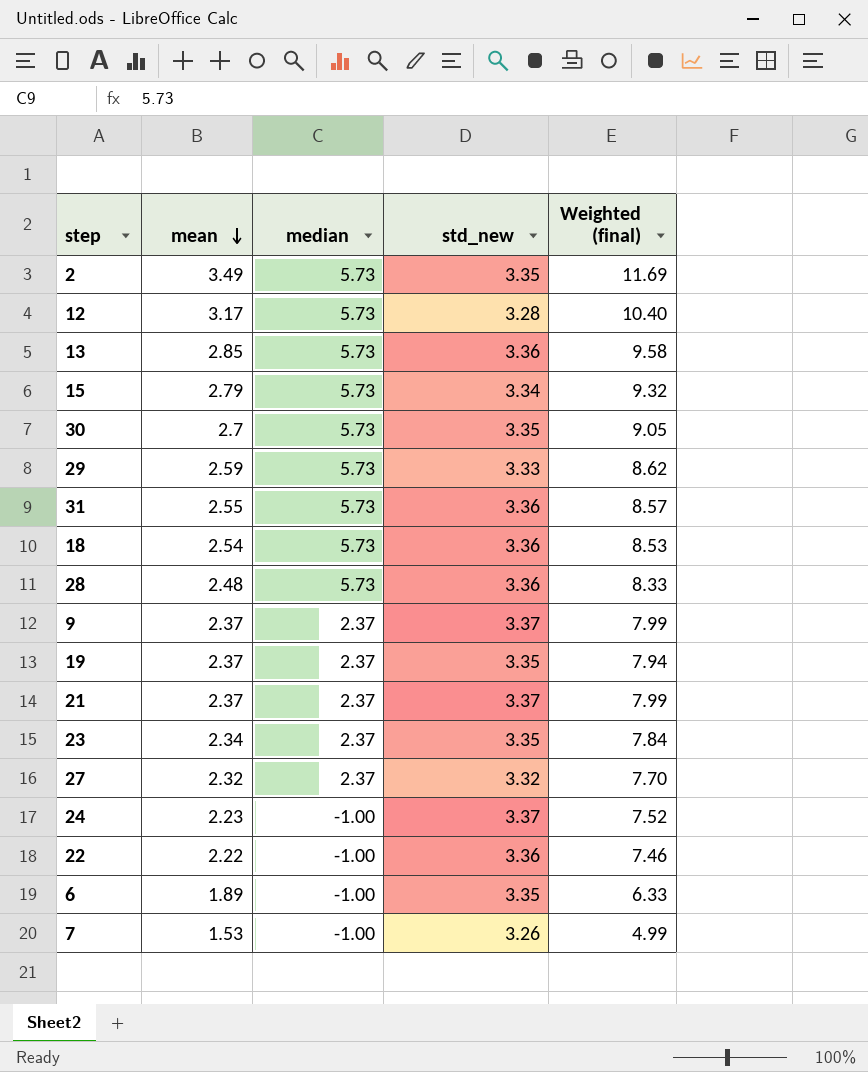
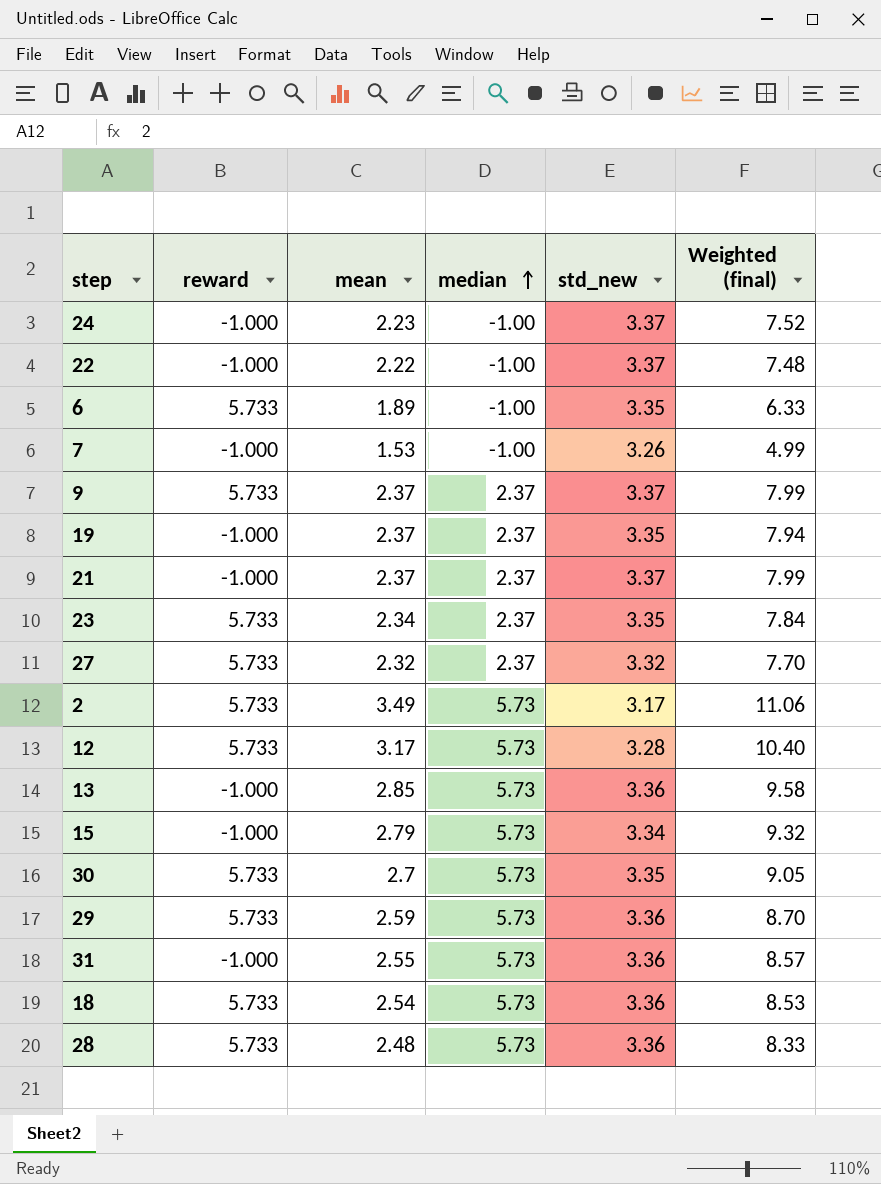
row order: mean descending -> median ascending
column reward | position: none -> 2
22 | std_new: 3.36 -> 3.37
22 | Weighted (final): 7.46 -> 7.48
2 | std_new: 3.35 -> 3.17
2 | Weighted (final): 11.69 -> 11.06
29 | std_new: 3.33 -> 3.36
29 | Weighted (final): 8.62 -> 8.70

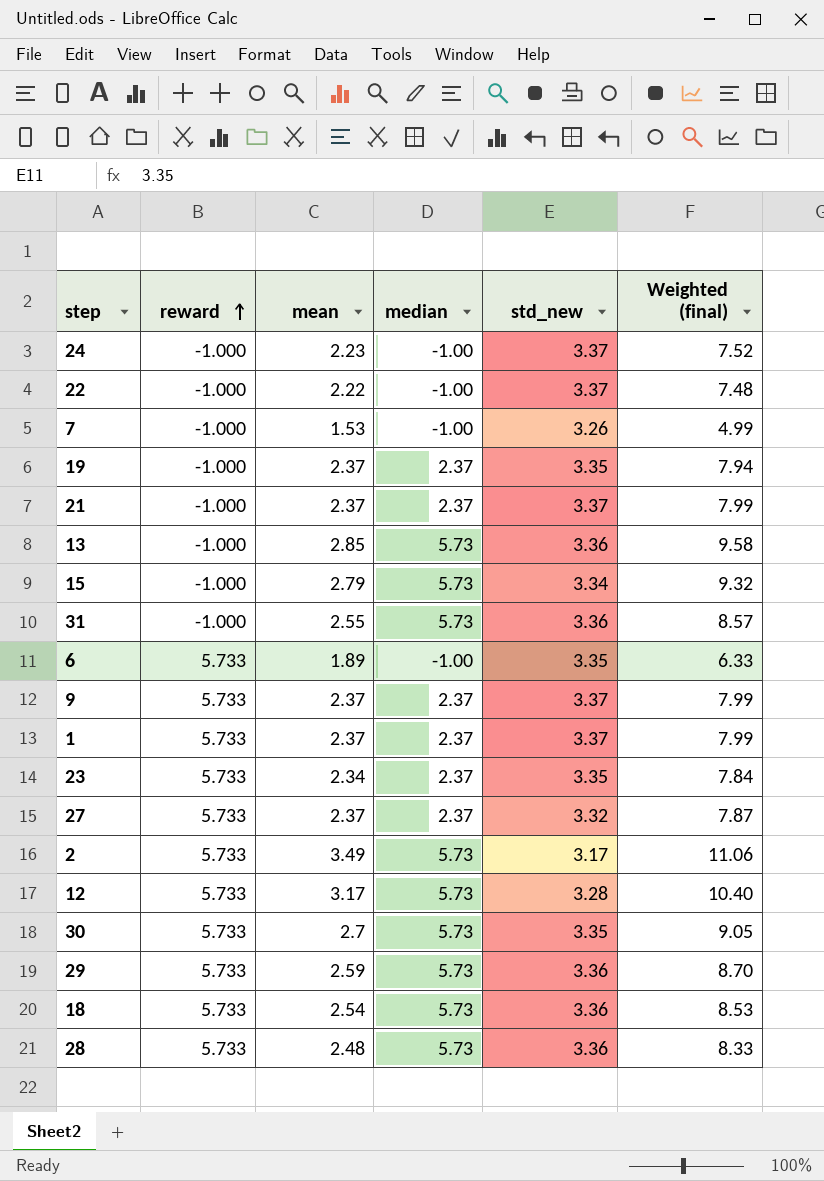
row order: median ascending -> reward ascending
row 1: none -> 5.733 | 2.37 | 2.37 | 3.37 | 7.99
27 | mean: 2.32 -> 2.37
27 | Weighted (final): 7.70 -> 7.87

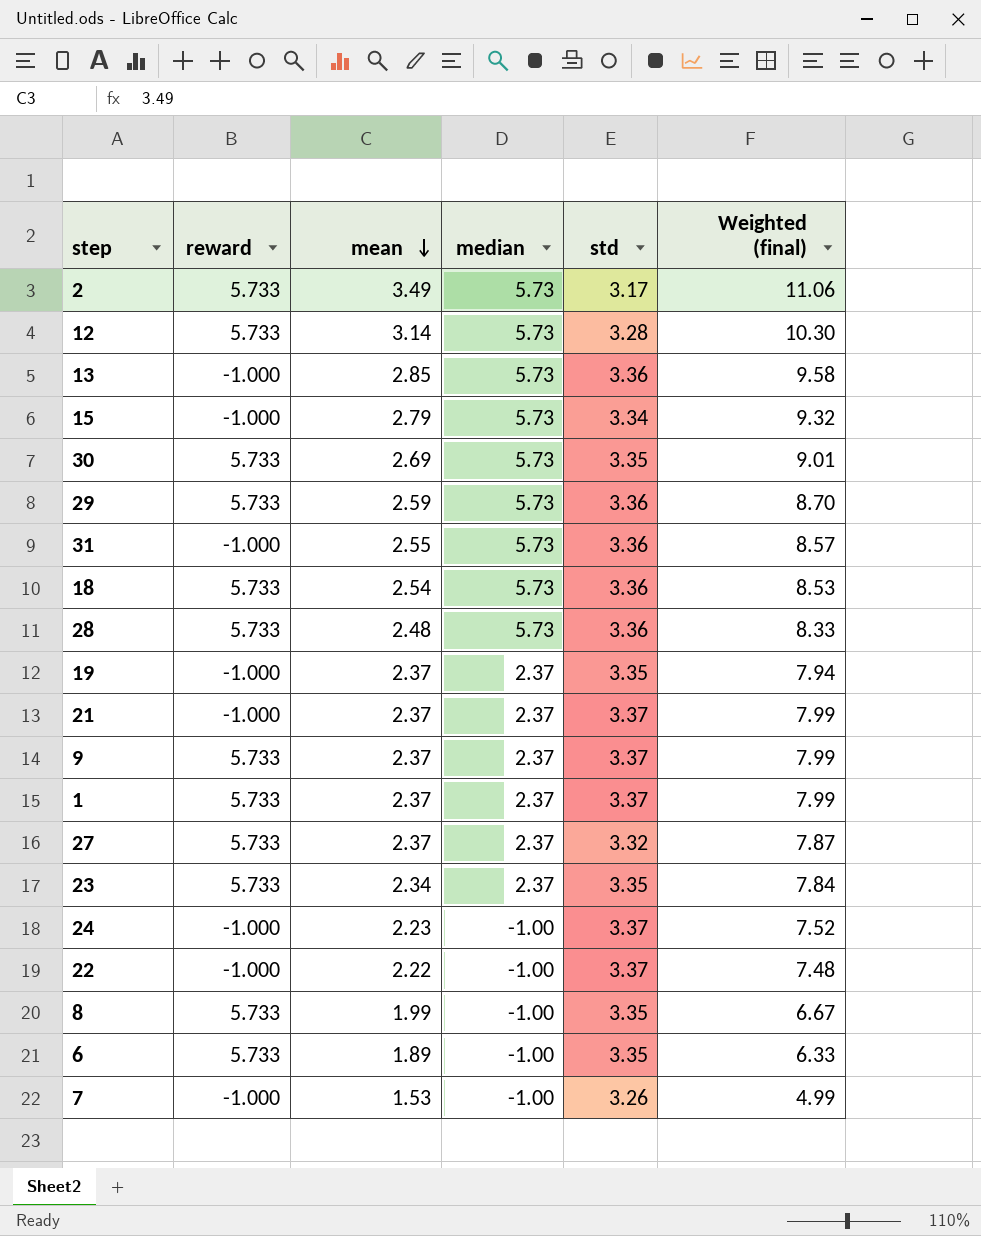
row order: reward ascending -> mean descending
column name: std_new -> std
12 | mean: 3.17 -> 3.14
12 | Weighted (final): 10.40 -> 10.30
30 | mean: 2.7 -> 2.69
30 | Weighted (final): 9.05 -> 9.01
row 8: none -> 5.733 | 1.99 | -1.00 | 3.35 | 6.67

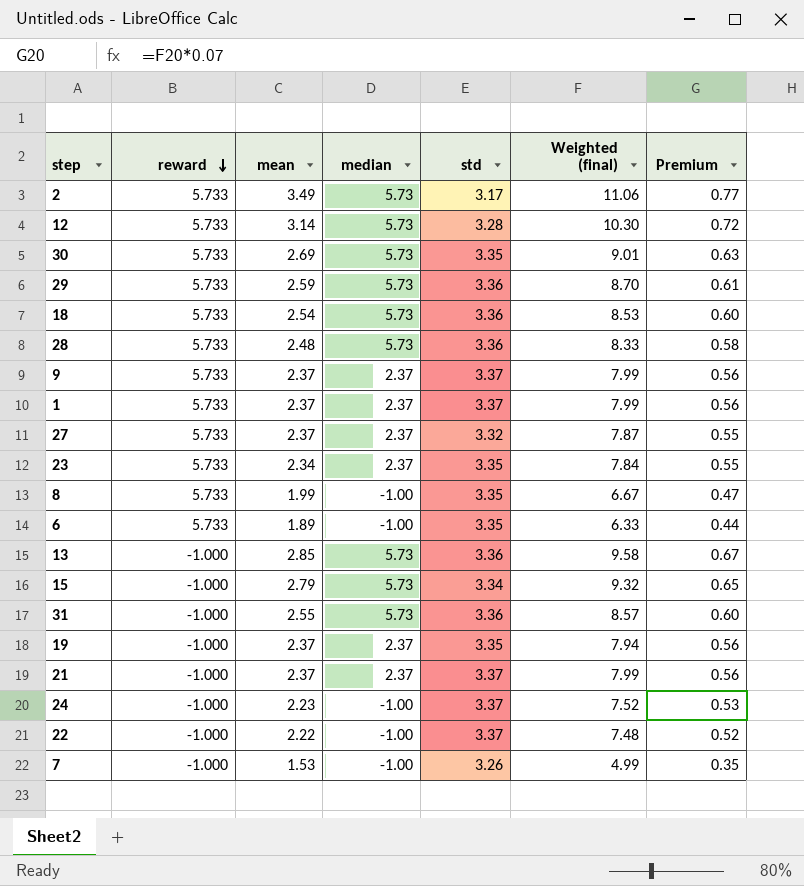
row order: mean descending -> reward descending
column Premium | formula: none -> [Weighted (final)] * 0.07

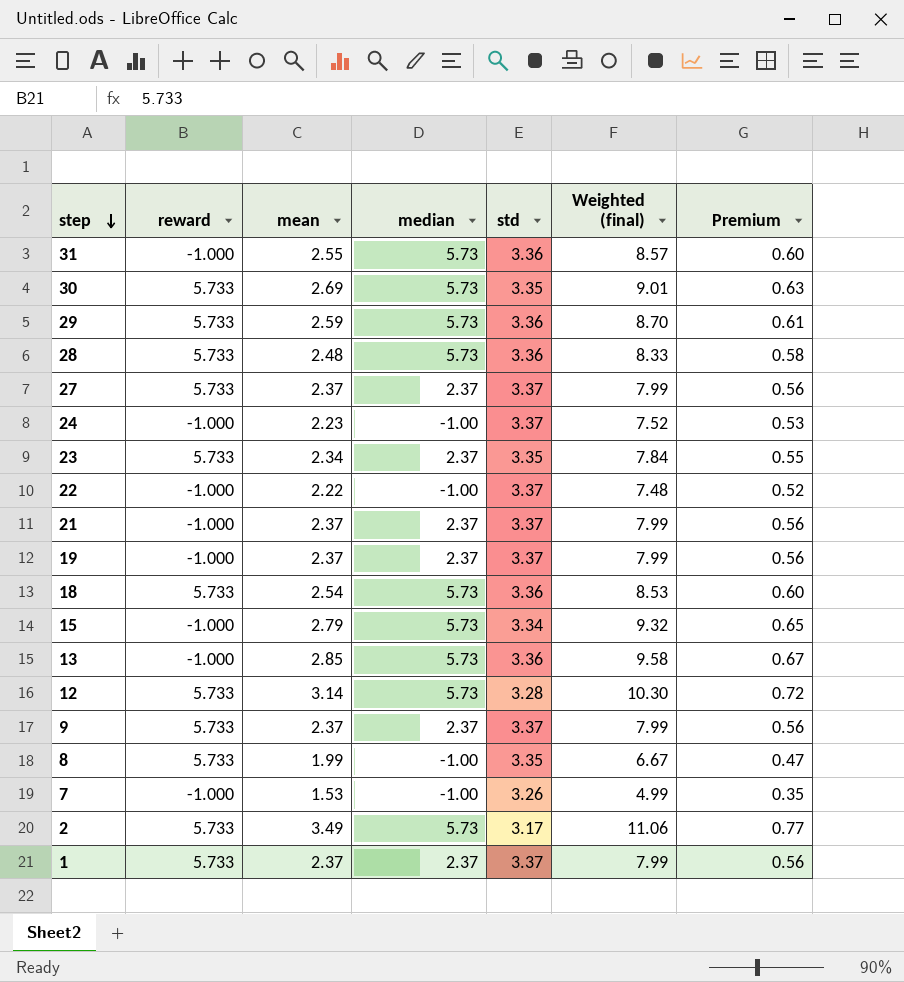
row order: reward descending -> step descending
row 6: 5.733 | 1.89 | -1.00 | 3.35 | 6.33 | 0.44 -> none
27 | std: 3.32 -> 3.37
27 | Weighted (final): 7.87 -> 7.99
27 | Premium: 0.55 -> 0.56
19 | std: 3.35 -> 3.37
19 | Weighted (final): 7.94 -> 7.99

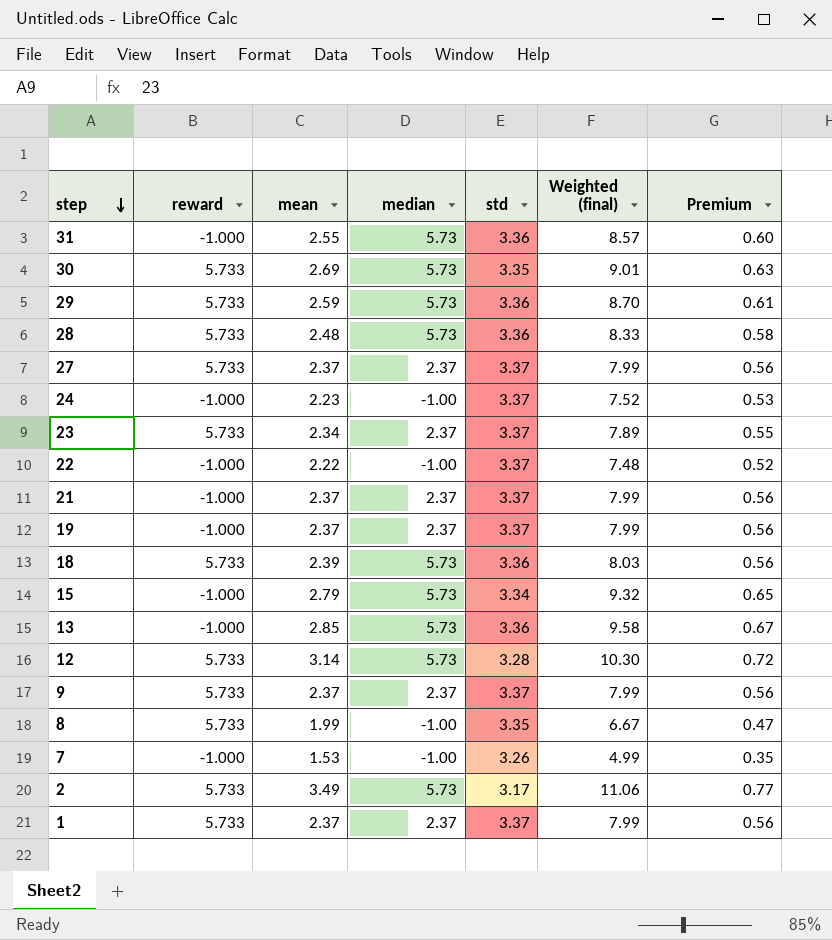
23 | std: 3.35 -> 3.37
23 | Weighted (final): 7.84 -> 7.89
18 | mean: 2.54 -> 2.39
18 | Weighted (final): 8.53 -> 8.03
18 | Premium: 0.60 -> 0.56

